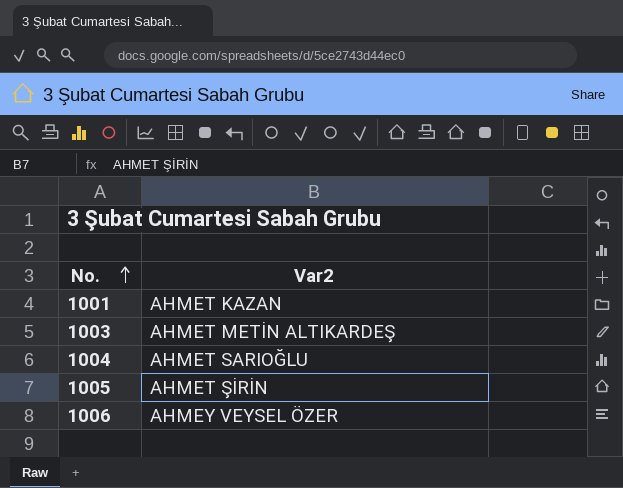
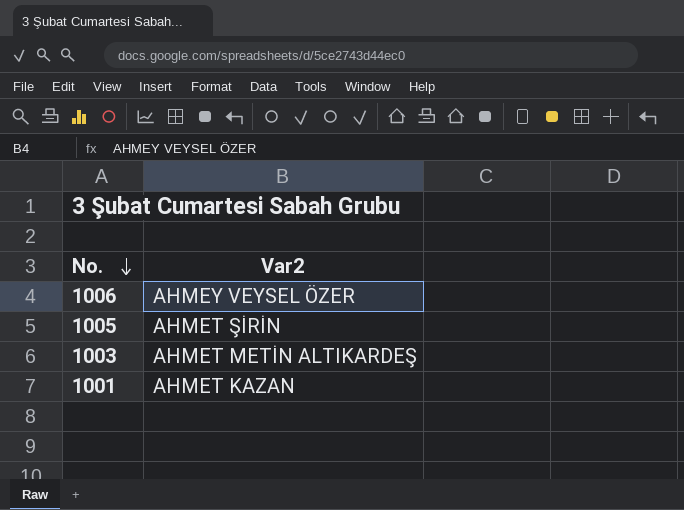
row order: No. ascending -> No. descending
row 1004: AHMET SARIOĞLU -> none

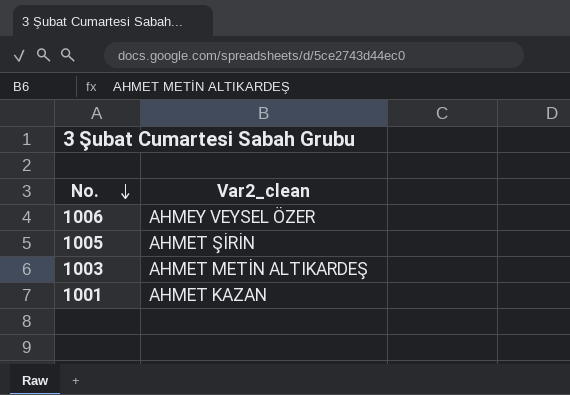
column name: Var2 -> Var2_clean

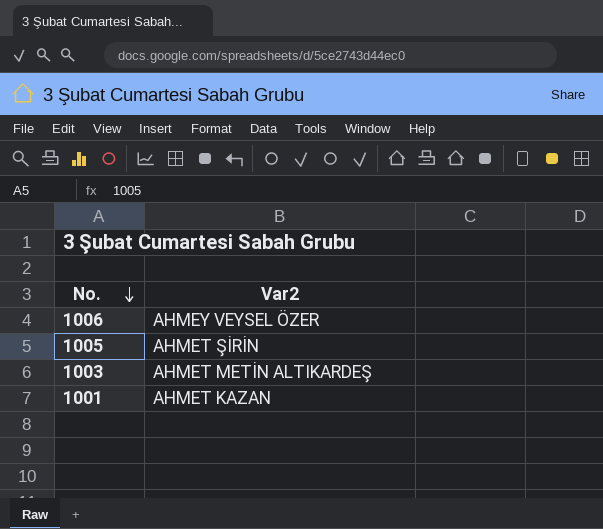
column name: Var2_clean -> Var2

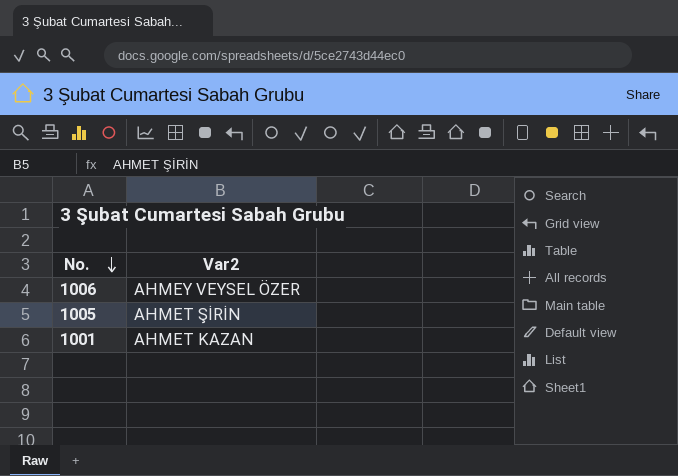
row 1003: AHMET METİN ALTIKARDEŞ -> none

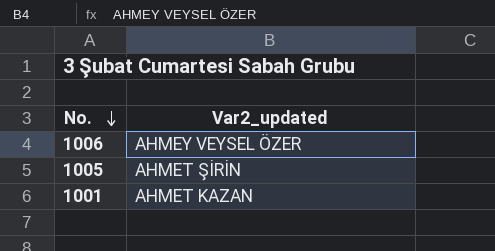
column name: Var2 -> Var2_updated

